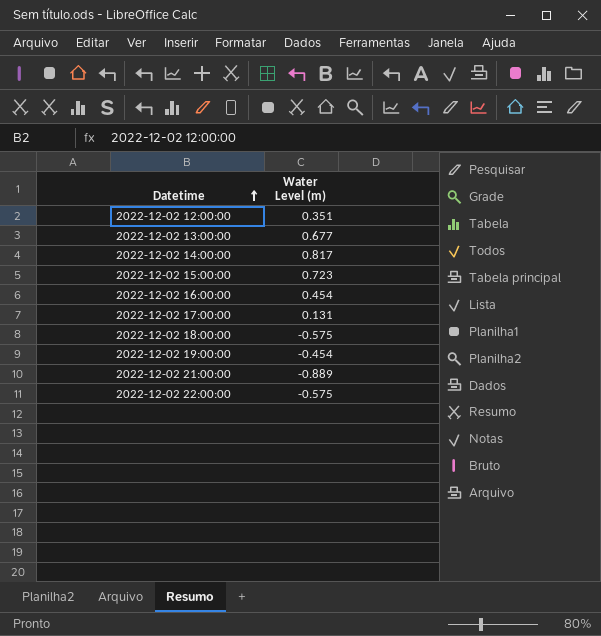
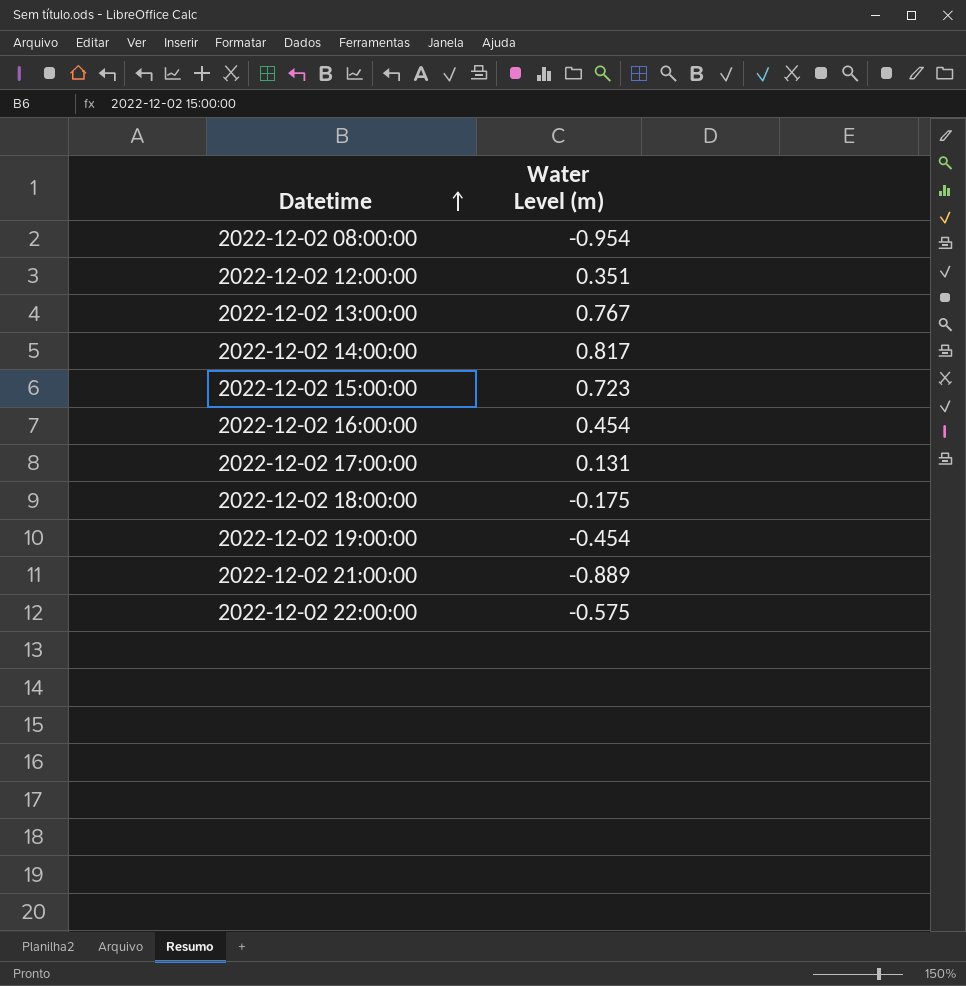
row 2022-12-02 08:00:00: none -> -0.954
2022-12-02 13:00:00 | Water Level (m): 0.677 -> 0.767
2022-12-02 18:00:00 | Water Level (m): -0.575 -> -0.175

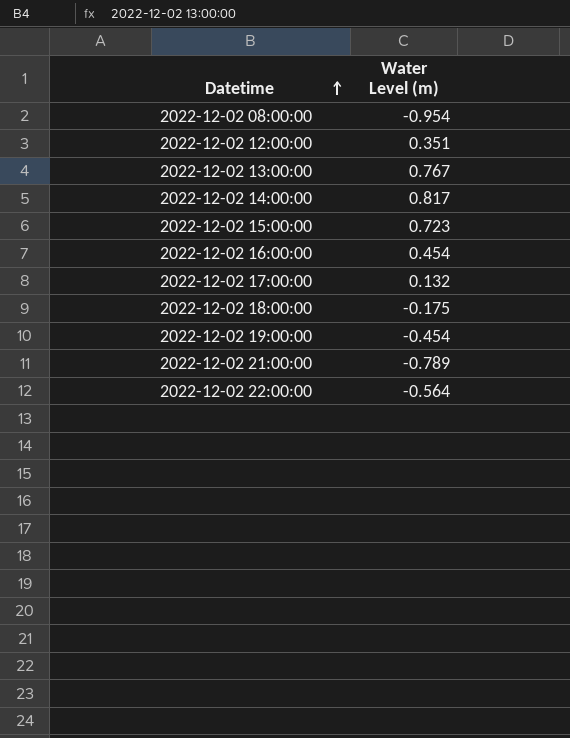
2022-12-02 17:00:00 | Water Level (m): 0.131 -> 0.132
2022-12-02 21:00:00 | Water Level (m): -0.889 -> -0.789
2022-12-02 22:00:00 | Water Level (m): -0.575 -> -0.564

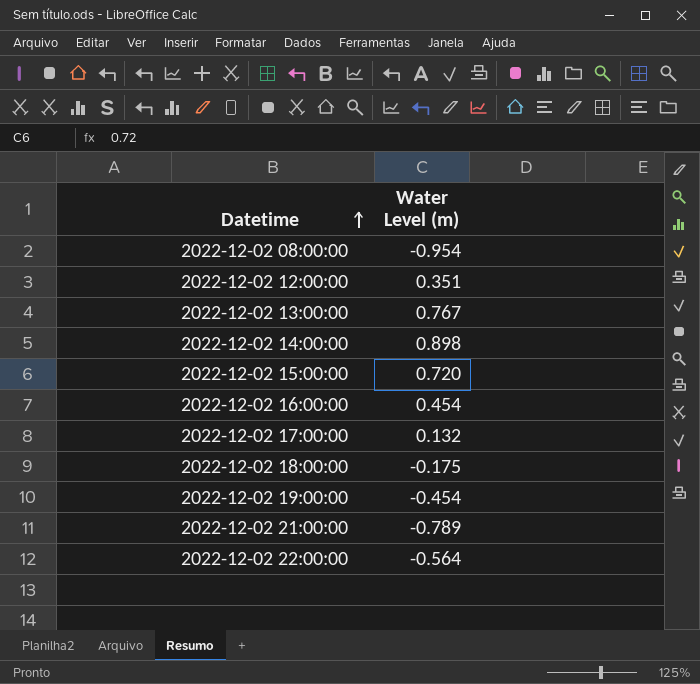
2022-12-02 14:00:00 | Water Level (m): 0.817 -> 0.898
2022-12-02 15:00:00 | Water Level (m): 0.723 -> 0.720

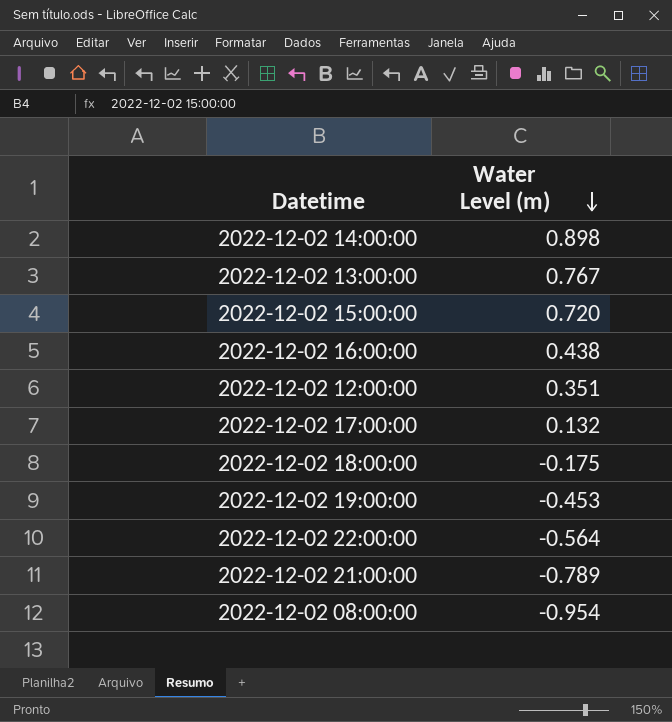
row order: Datetime ascending -> Water Level (m) descending
2022-12-02 16:00:00 | Water Level (m): 0.454 -> 0.438
2022-12-02 19:00:00 | Water Level (m): -0.454 -> -0.453

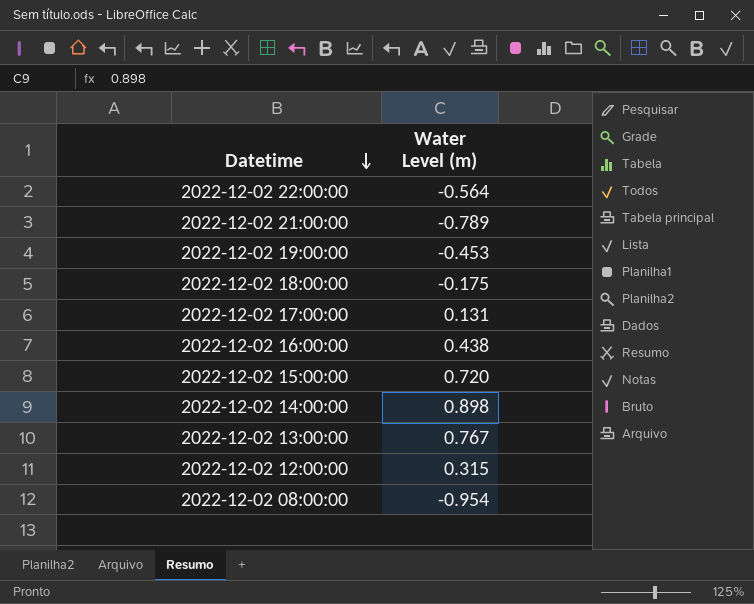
row order: Water Level (m) descending -> Datetime descending
2022-12-02 17:00:00 | Water Level (m): 0.132 -> 0.131
2022-12-02 12:00:00 | Water Level (m): 0.351 -> 0.315

